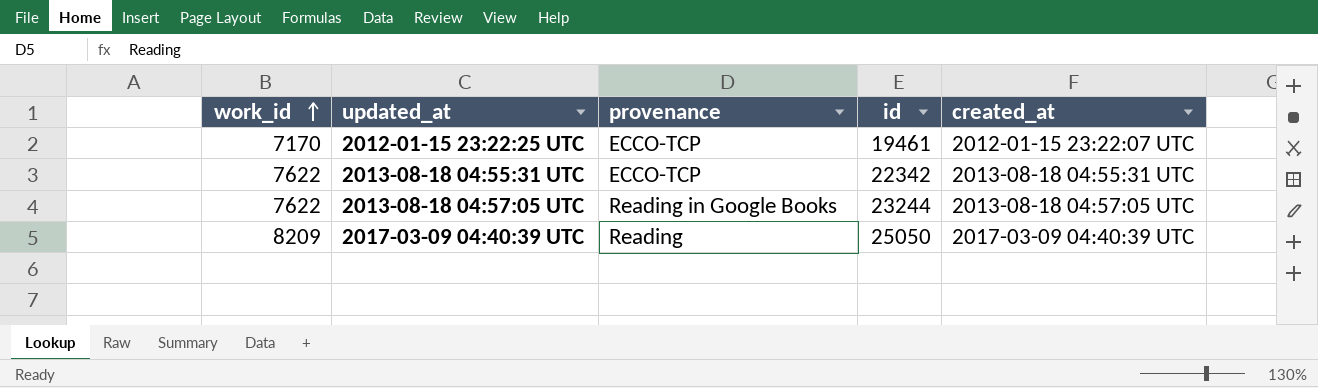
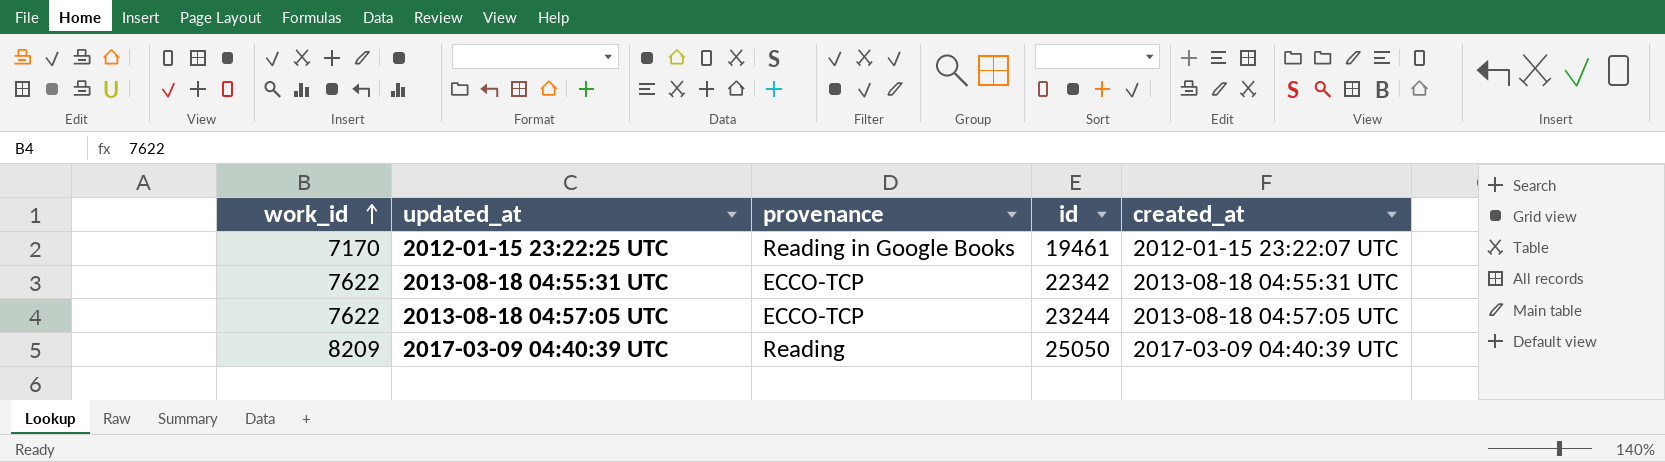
2012-01-15 23:22:25 UTC | provenance: ECCO-TCP -> Reading in Google Books
2013-08-18 04:57:05 UTC | provenance: Reading in Google Books -> ECCO-TCP

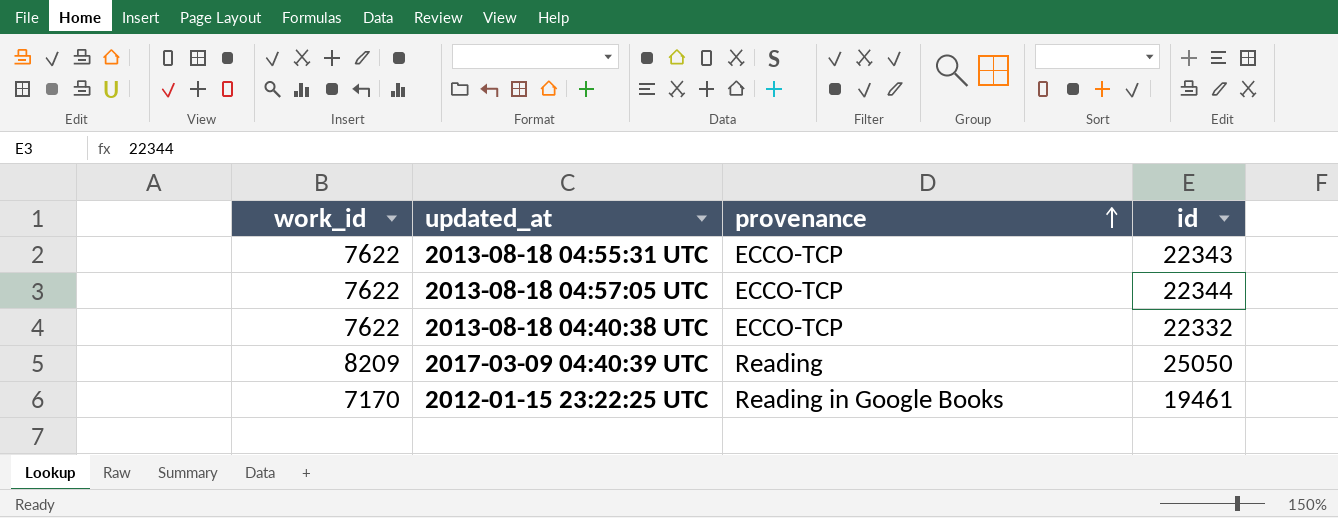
row order: work_id ascending -> provenance ascending
column created_at | position: 5 -> none
2013-08-18 04:55:31 UTC | id: 22342 -> 22343
2013-08-18 04:57:05 UTC | id: 23244 -> 22344
row 2013-08-18 04:40:38 UTC: none -> 7622 | ECCO-TCP | 22332

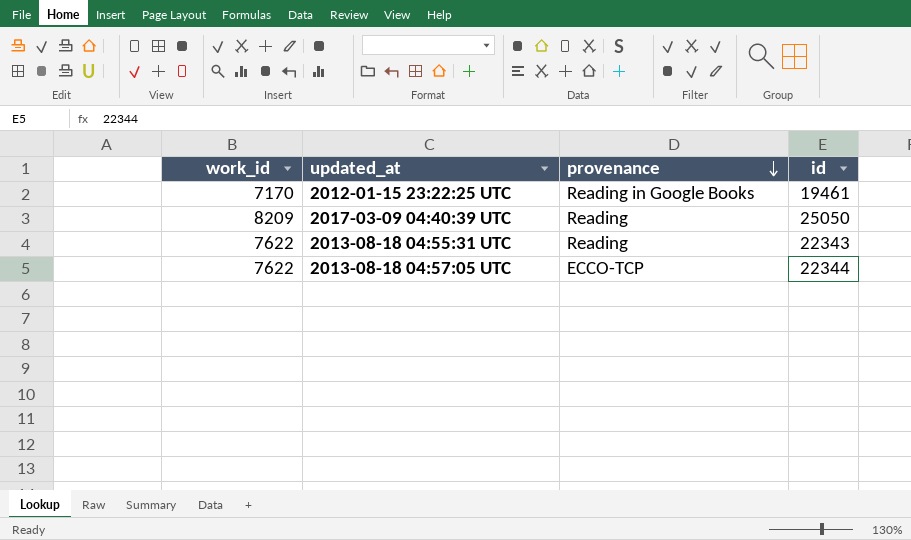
row order: provenance ascending -> provenance descending
row 2013-08-18 04:40:38 UTC: 7622 | ECCO-TCP | 22332 -> none
2013-08-18 04:55:31 UTC | provenance: ECCO-TCP -> Reading

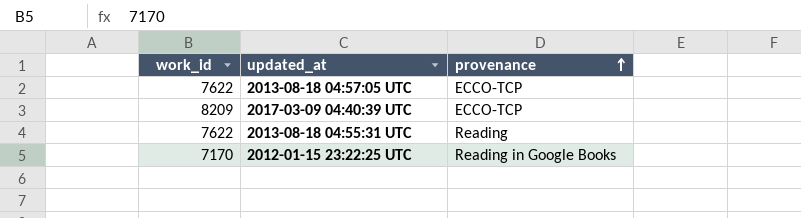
row order: provenance descending -> provenance ascending
column id | position: 4 -> none
2017-03-09 04:40:39 UTC | provenance: Reading -> ECCO-TCP

